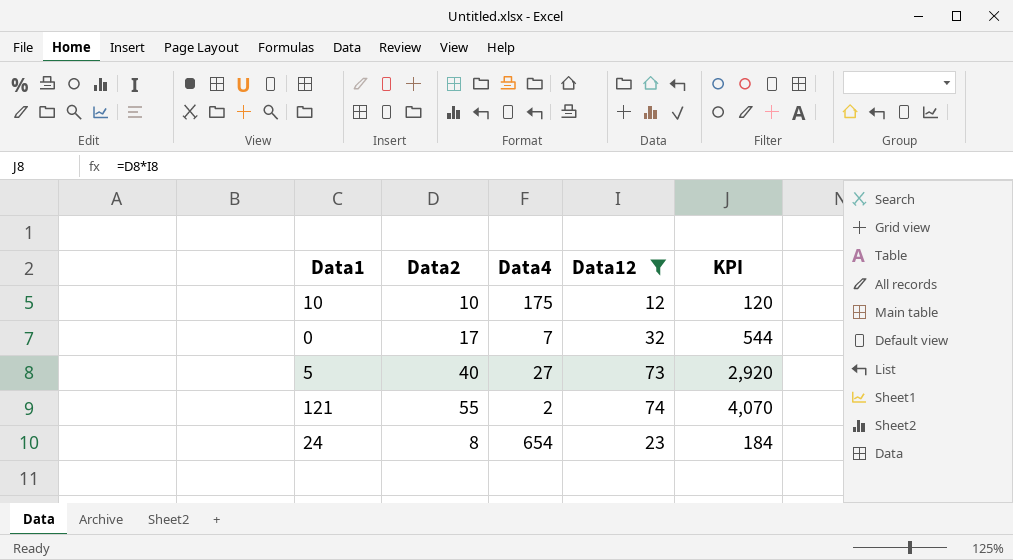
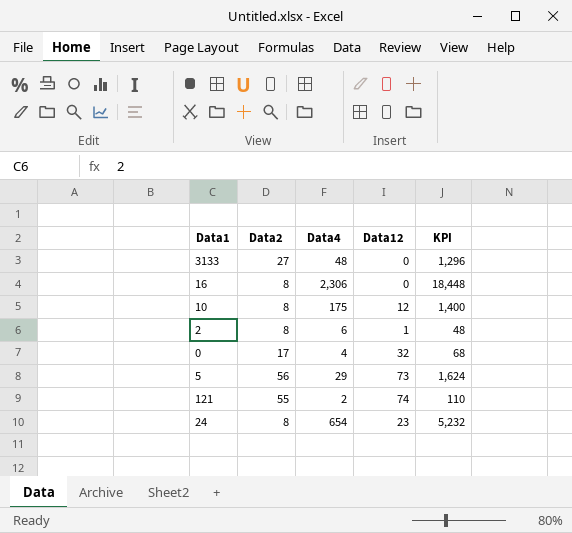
filter: Data12 >= 12 -> none
column KPI | formula: [Data2] * [Data12] -> [Data2] * [Data4]
10 | Data2: 10 -> 8
0 | Data4: 7 -> 4
5 | Data2: 40 -> 56
5 | Data4: 27 -> 29

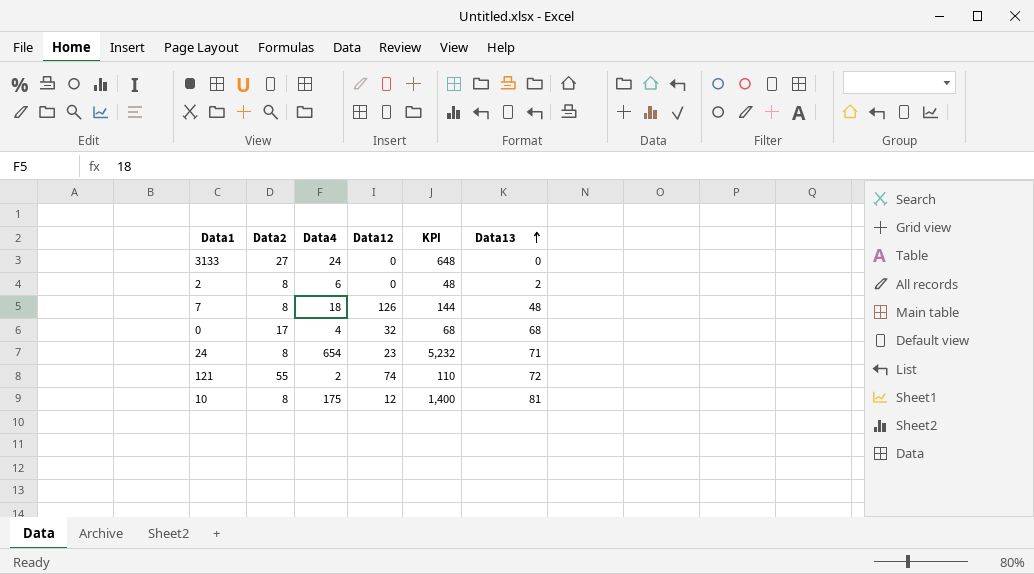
row order: none -> Data13 ascending
column Data13 | position: none -> 6
row 16: 8 | 2,306 | 0 | 18,448 -> none
row 5: 56 | 29 | 73 | 1,624 -> none
3133 | Data4: 48 -> 24
3133 | KPI: 1,296 -> 648
2 | Data12: 1 -> 0
row 7: none -> 8 | 18 | 126 | 144 | 48

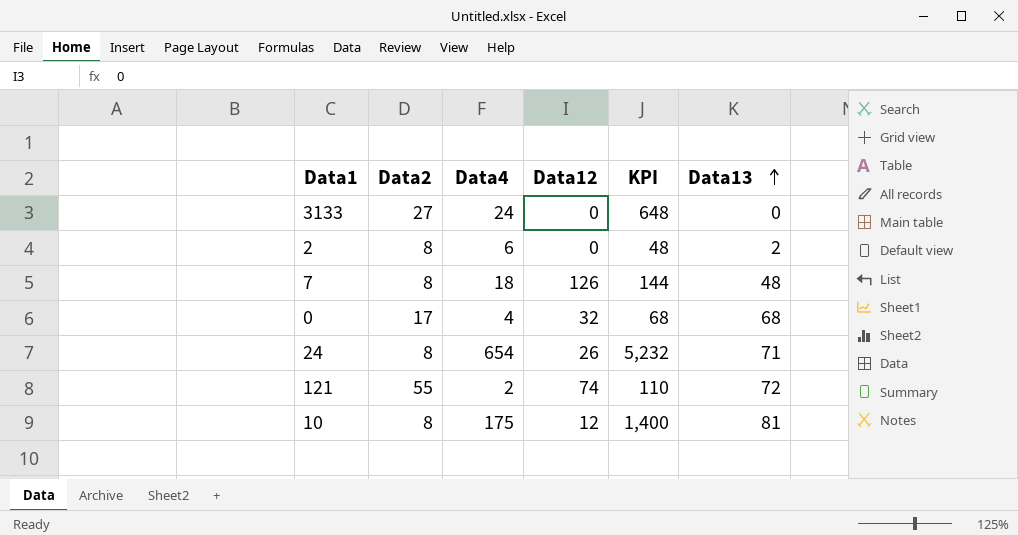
24 | Data12: 23 -> 26

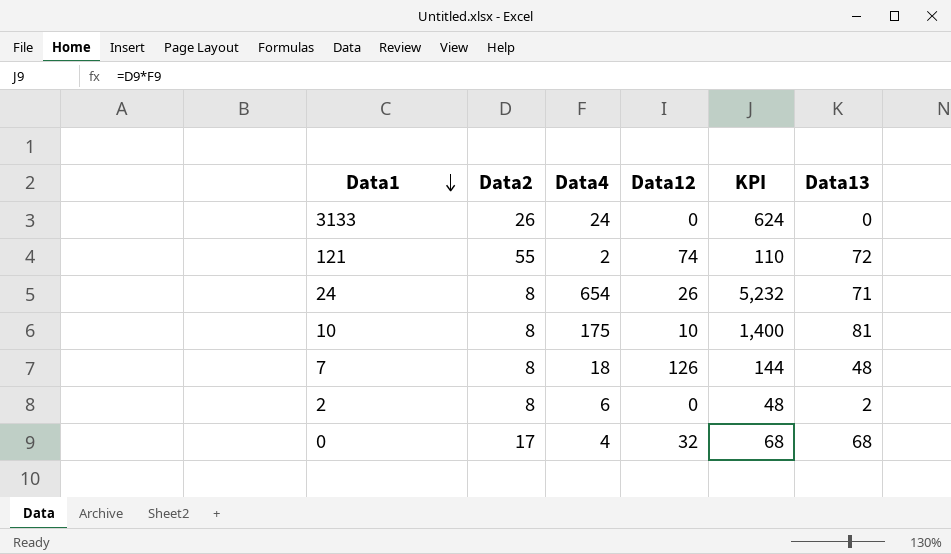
row order: Data13 ascending -> Data1 descending
3133 | Data2: 27 -> 26
3133 | KPI: 648 -> 624
10 | Data12: 12 -> 10

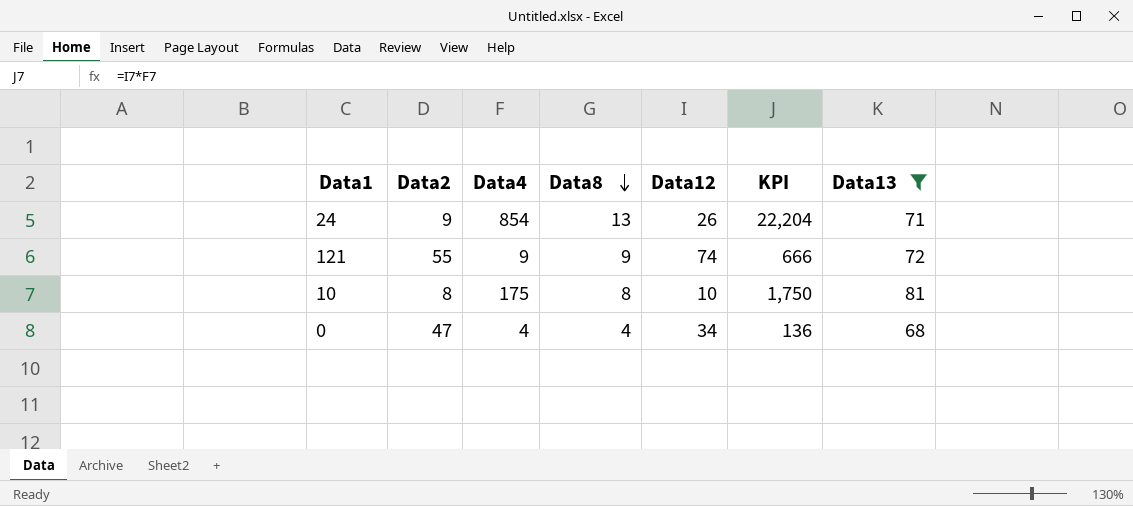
filter: none -> Data13 >= 68
row order: Data1 descending -> Data8 descending
column Data8 | position: none -> 4
column KPI | formula: [Data2] * [Data4] -> [Data4] * [Data12]
24 | Data2: 8 -> 9
24 | Data4: 654 -> 854
121 | Data4: 2 -> 9
0 | Data2: 17 -> 47
0 | Data12: 32 -> 34

